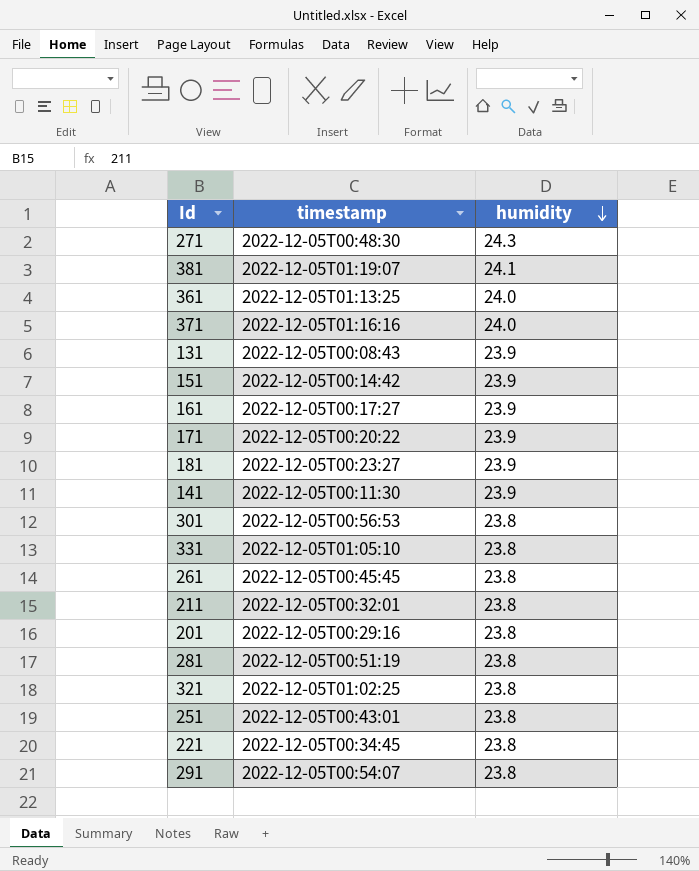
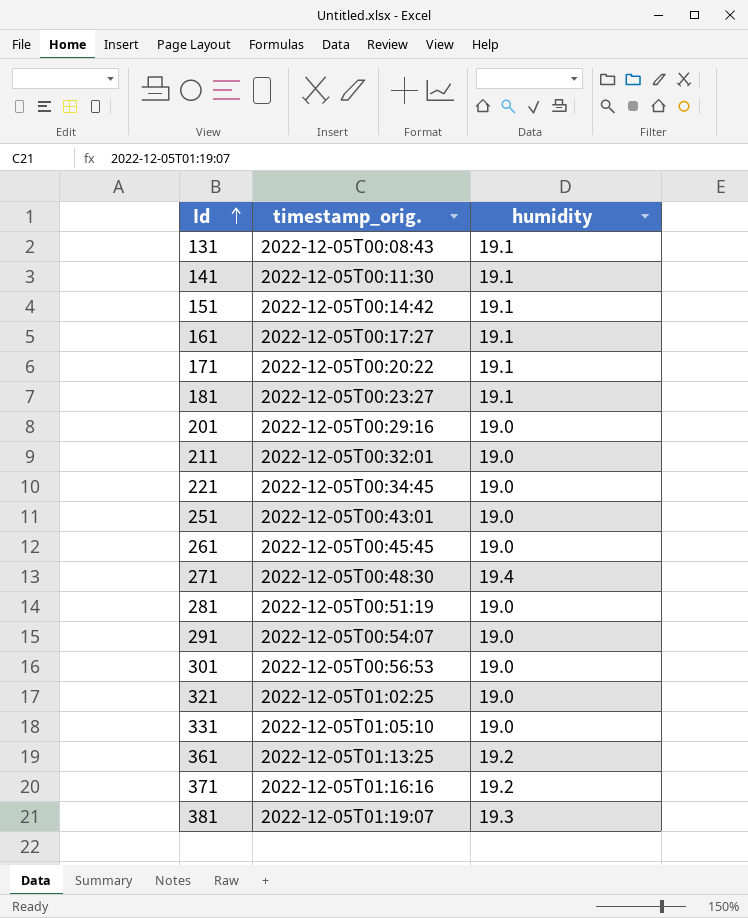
row order: humidity descending -> Id ascending
column name: timestamp -> timestamp_orig.
131 | humidity: 23.9 -> 19.1
141 | humidity: 23.9 -> 19.1
151 | humidity: 23.9 -> 19.1
161 | humidity: 23.9 -> 19.1
171 | humidity: 23.9 -> 19.1
181 | humidity: 23.9 -> 19.1
201 | humidity: 23.8 -> 19.0
211 | humidity: 23.8 -> 19.0
221 | humidity: 23.8 -> 19.0
251 | humidity: 23.8 -> 19.0
261 | humidity: 23.8 -> 19.0
271 | humidity: 24.3 -> 19.4
281 | humidity: 23.8 -> 19.0
291 | humidity: 23.8 -> 19.0
301 | humidity: 23.8 -> 19.0
321 | humidity: 23.8 -> 19.0
331 | humidity: 23.8 -> 19.0
361 | humidity: 24.0 -> 19.2
371 | humidity: 24.0 -> 19.2
381 | humidity: 24.1 -> 19.3

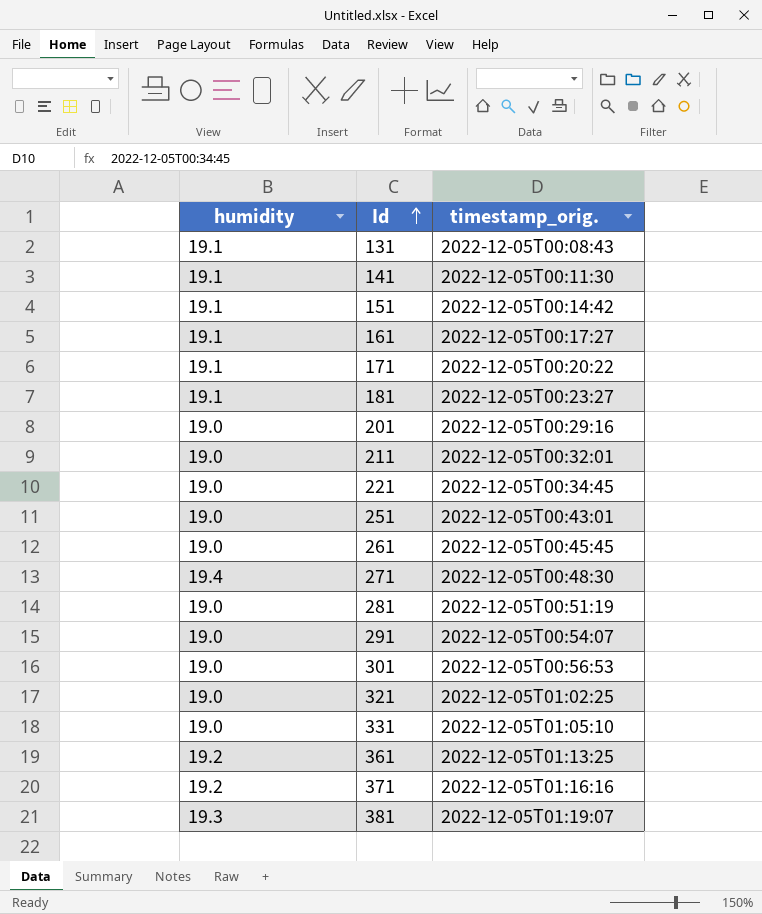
column humidity | position: 3 -> 1

